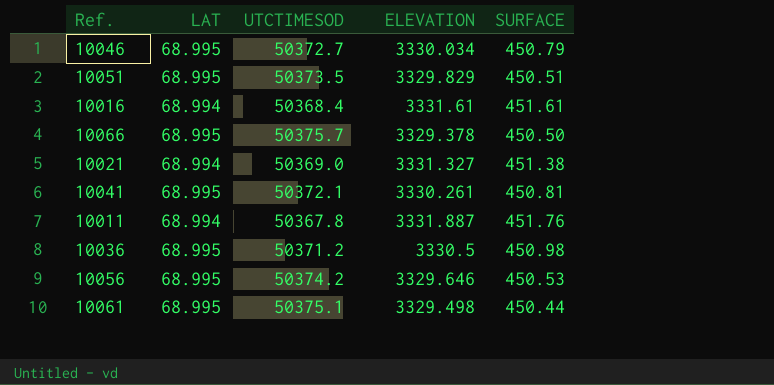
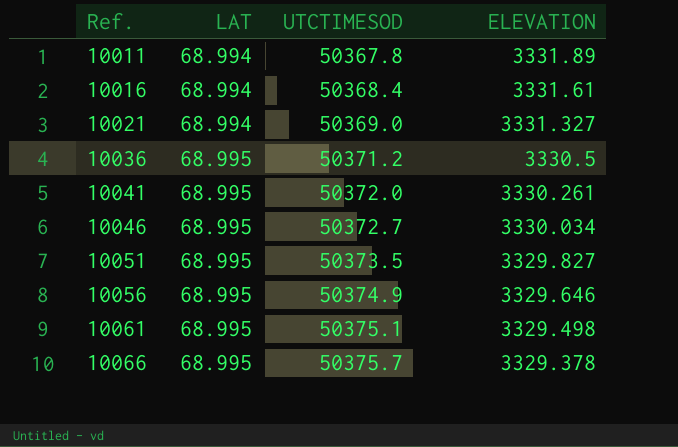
row order: none -> Ref. ascending
column SURFACE | position: 5 -> none
10011 | ELEVATION: 3331.887 -> 3331.89
10041 | UTCTIMESOD: 50372.1 -> 50372.0
10051 | ELEVATION: 3329.829 -> 3329.827
10056 | UTCTIMESOD: 50374.2 -> 50374.9

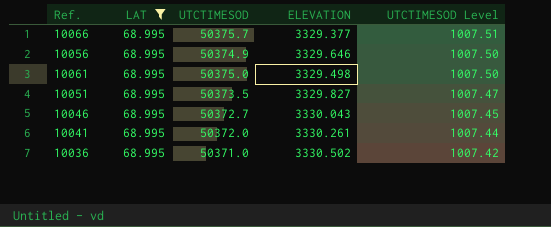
filter: none -> LAT = 68.995
row order: Ref. ascending -> UTCTIMESOD Level descending
column UTCTIMESOD Level | formula: none -> [UTCTIMESOD] * 0.02
10066 | ELEVATION: 3329.378 -> 3329.377
10061 | UTCTIMESOD: 50375.1 -> 50375.0
10046 | ELEVATION: 3330.034 -> 3330.043
10036 | UTCTIMESOD: 50371.2 -> 50371.0
10036 | ELEVATION: 3330.5 -> 3330.502

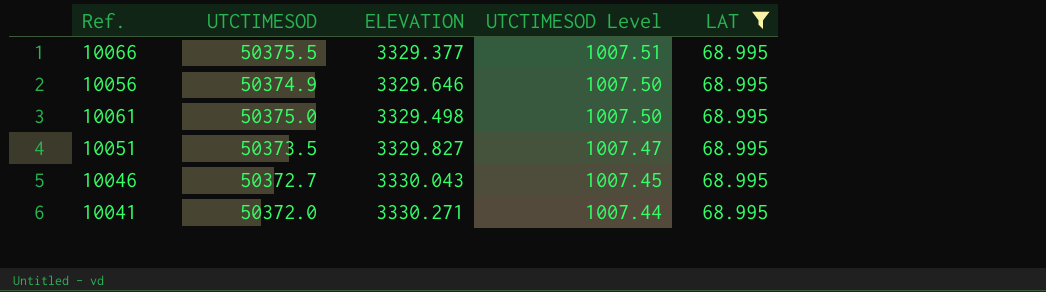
column LAT | position: 2 -> 5
row 10036: 68.995 | 50371.0 | 3330.502 | 1007.42 -> none
10066 | UTCTIMESOD: 50375.7 -> 50375.5
10041 | ELEVATION: 3330.261 -> 3330.271

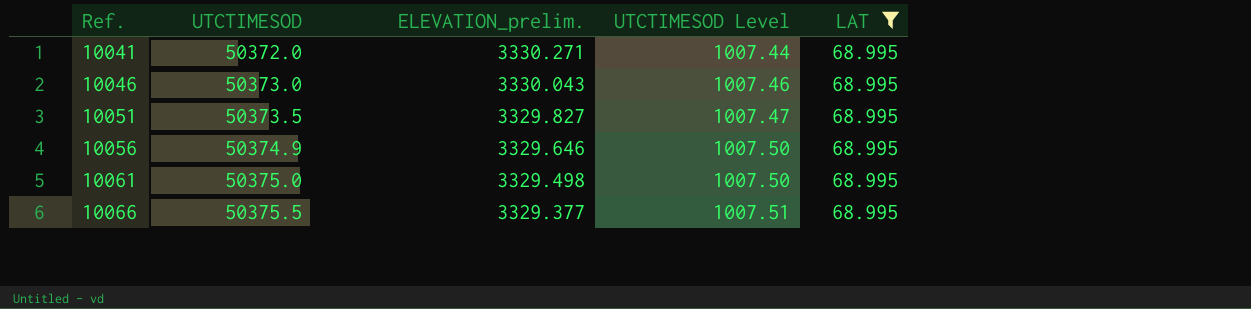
row order: UTCTIMESOD Level descending -> Ref. ascending
column name: ELEVATION -> ELEVATION_prelim.
10046 | UTCTIMESOD: 50372.7 -> 50373.0
10046 | UTCTIMESOD Level: 1007.45 -> 1007.46

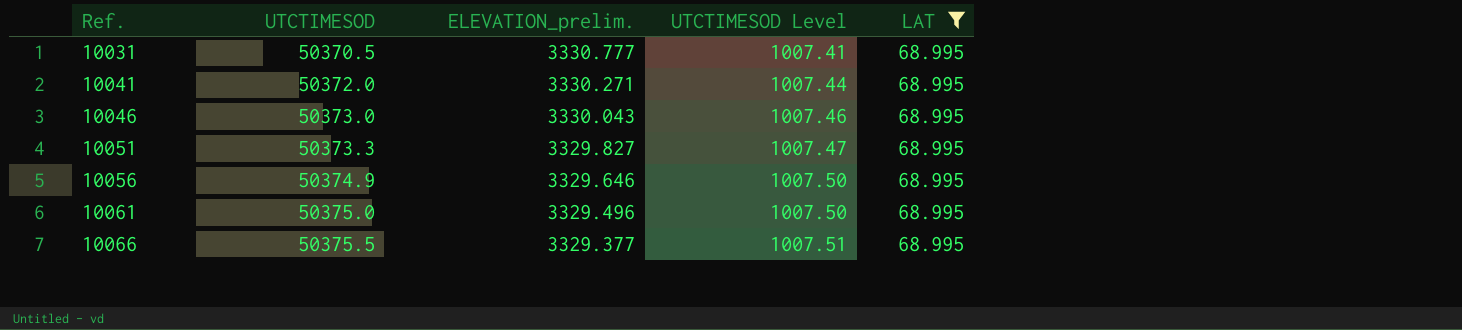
row 10031: none -> 50370.5 | 3330.777 | 1007.41 | 68.995
10051 | UTCTIMESOD: 50373.5 -> 50373.3
10061 | ELEVATION_prelim.: 3329.498 -> 3329.496

